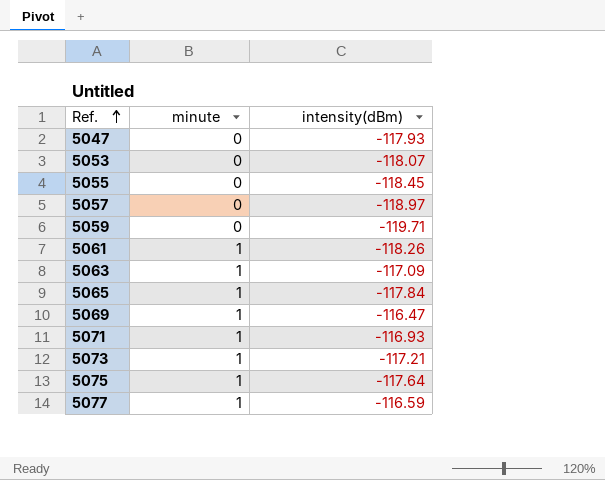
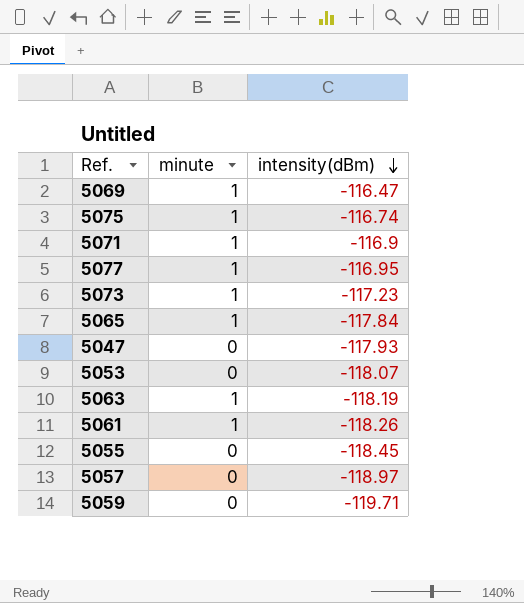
row order: Ref. ascending -> intensity(dBm) descending
5075 | intensity(dBm): -117.64 -> -116.74
5071 | intensity(dBm): -116.93 -> -116.9
5077 | intensity(dBm): -116.59 -> -116.95
5073 | intensity(dBm): -117.21 -> -117.23
5063 | intensity(dBm): -117.09 -> -118.19

